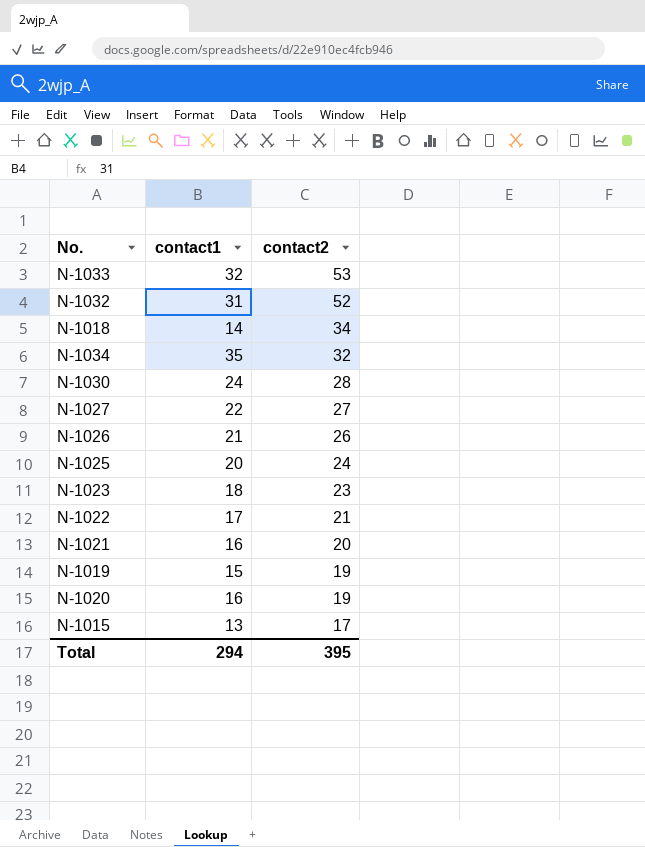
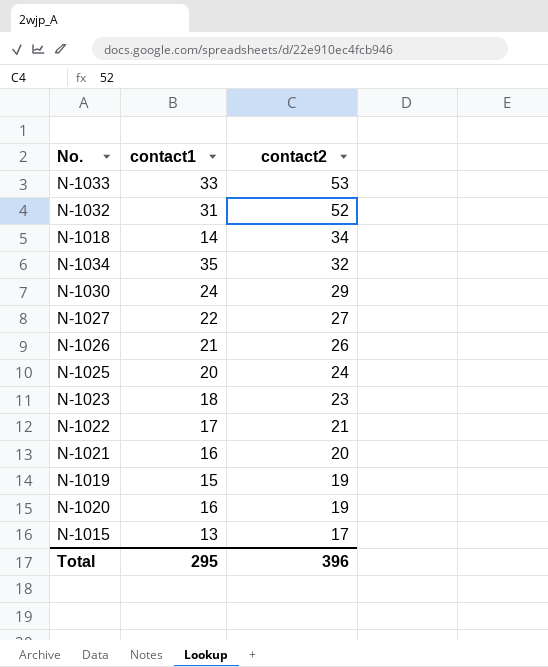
N-1033 | contact1: 32 -> 33
N-1030 | contact2: 28 -> 29
Total | contact1: 294 -> 295
Total | contact2: 395 -> 396

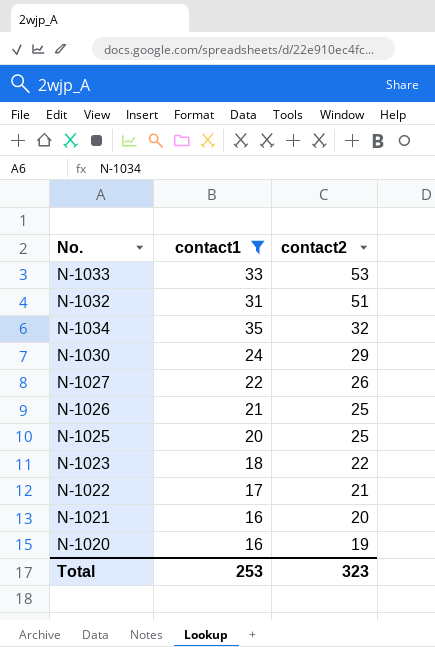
filter: none -> contact1 >= 16
N-1032 | contact2: 52 -> 51
N-1027 | contact2: 27 -> 26
N-1026 | contact2: 26 -> 25
N-1025 | contact2: 24 -> 25
N-1023 | contact2: 23 -> 22
Total | contact1: 295 -> 253
Total | contact2: 396 -> 323

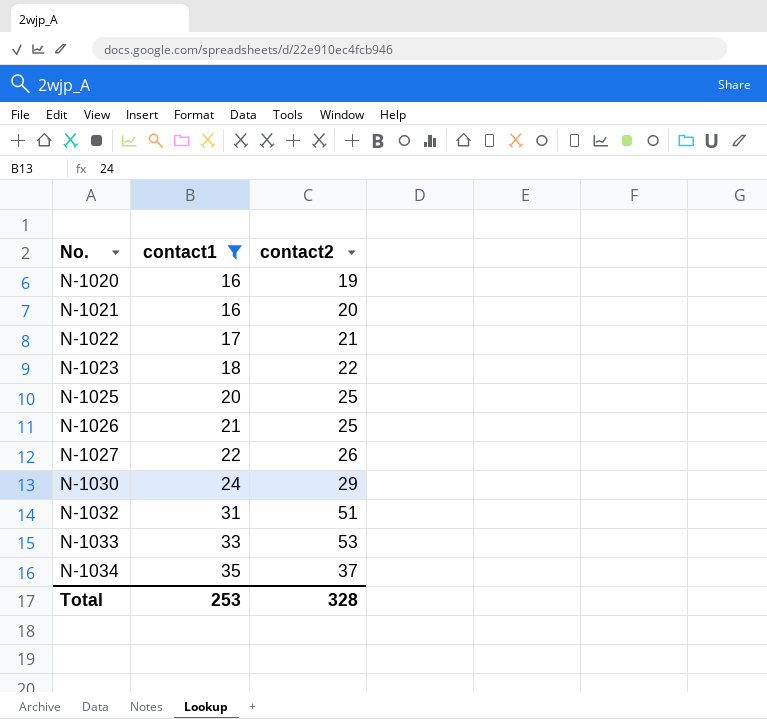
row order: contact2 descending -> No. ascending
N-1034 | contact2: 32 -> 37
Total | contact2: 323 -> 328

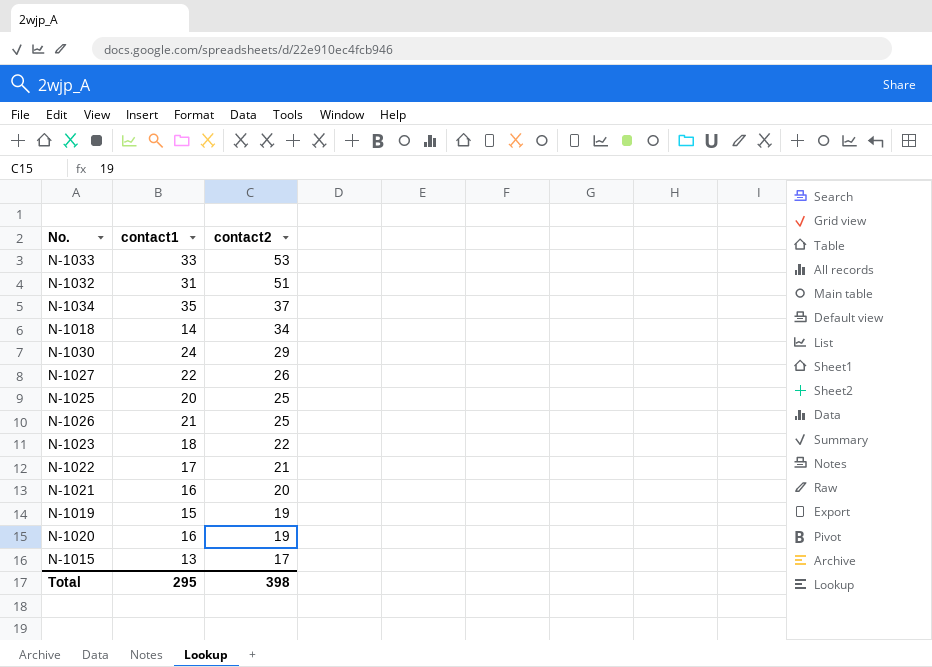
filter: contact1 >= 16 -> none
row order: No. ascending -> contact2 descending
Total | contact1: 253 -> 295
Total | contact2: 328 -> 398

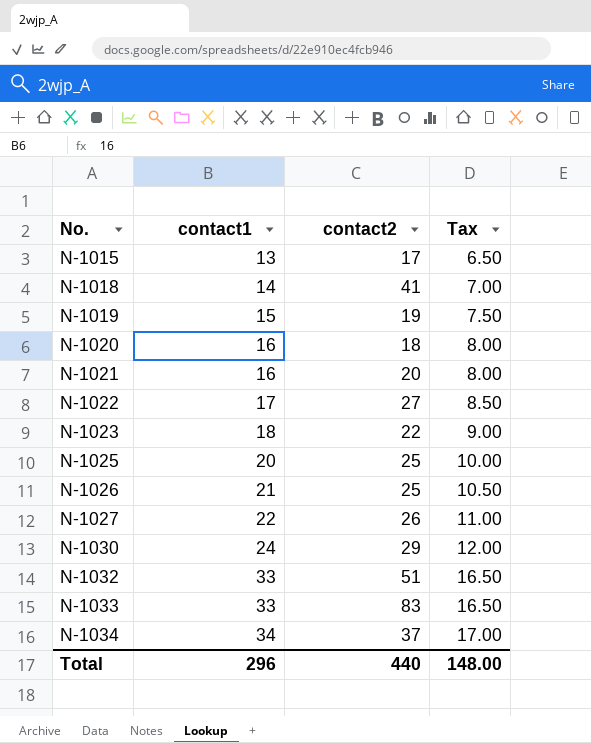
row order: contact2 descending -> No. ascending
column Tax | formula: none -> [contact1] * 0.5
N-1018 | contact2: 34 -> 41
N-1020 | contact2: 19 -> 18
N-1022 | contact2: 21 -> 27
N-1032 | contact1: 31 -> 33
N-1033 | contact2: 53 -> 83
N-1034 | contact1: 35 -> 34
Total | contact1: 295 -> 296
Total | contact2: 398 -> 440

